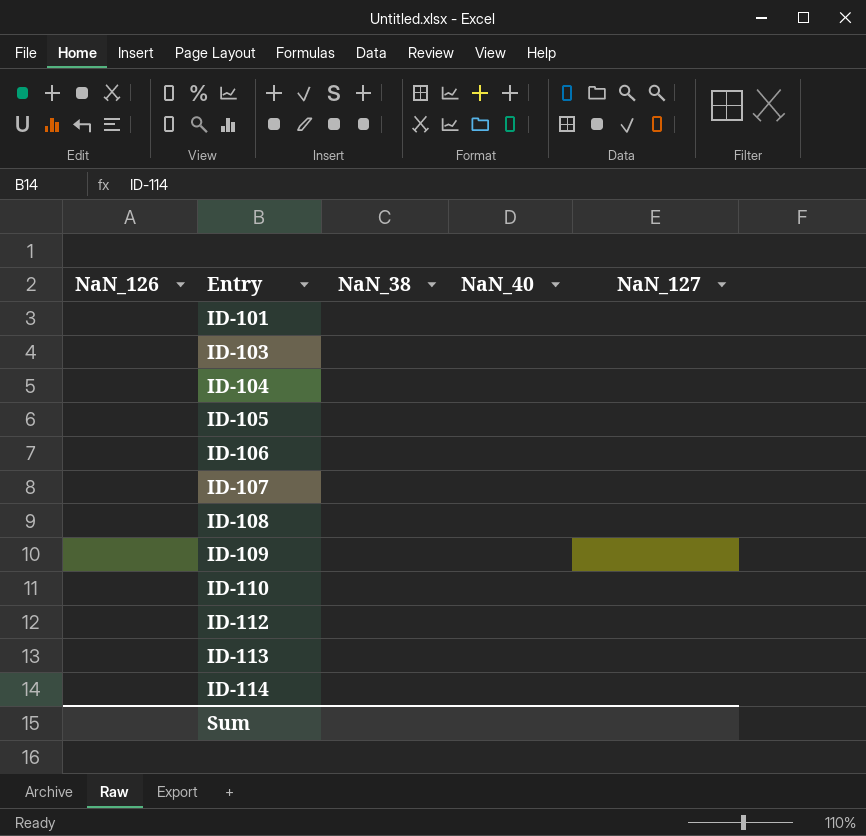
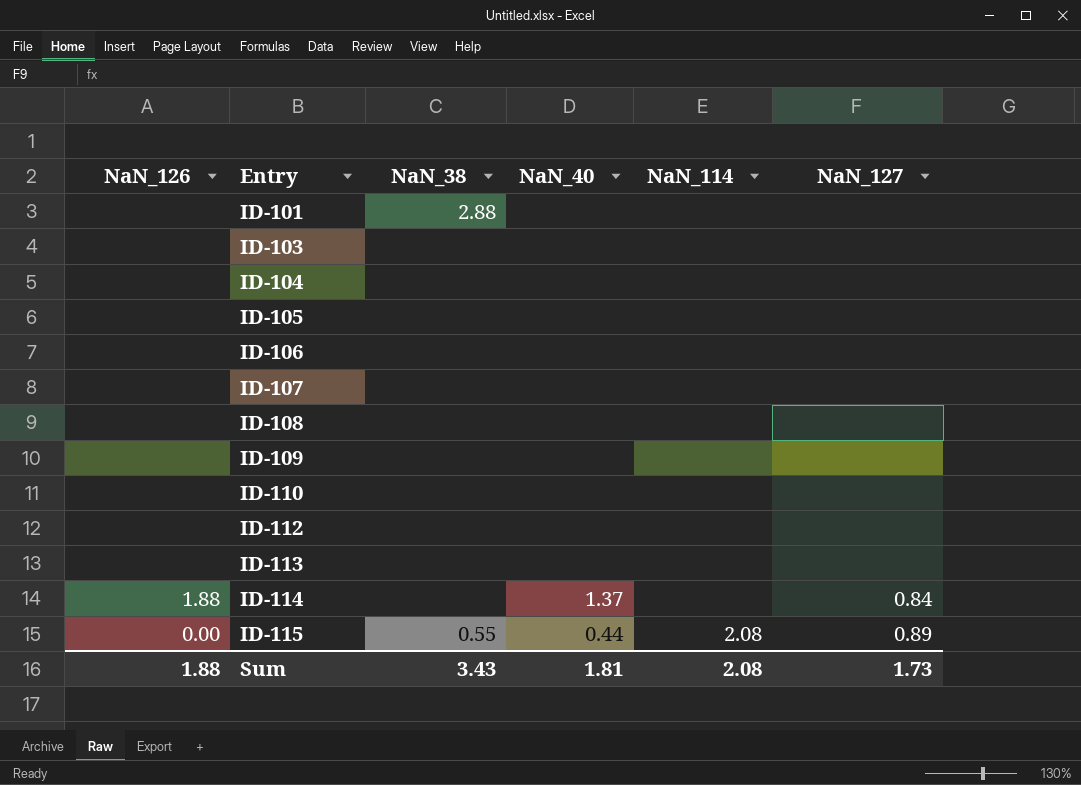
column NaN_114 | position: none -> 5
ID-101 | NaN_38: none -> 2.88
ID-114 | NaN_126: none -> 1.88
ID-114 | NaN_40: none -> 1.37
ID-114 | NaN_127: none -> 0.84
row ID-115: none -> 0.00 | 0.55 | 0.44 | 2.08 | 0.89
Sum | NaN_126: none -> 1.88
Sum | NaN_38: none -> 3.43
Sum | NaN_40: none -> 1.81
Sum | NaN_127: none -> 1.73

